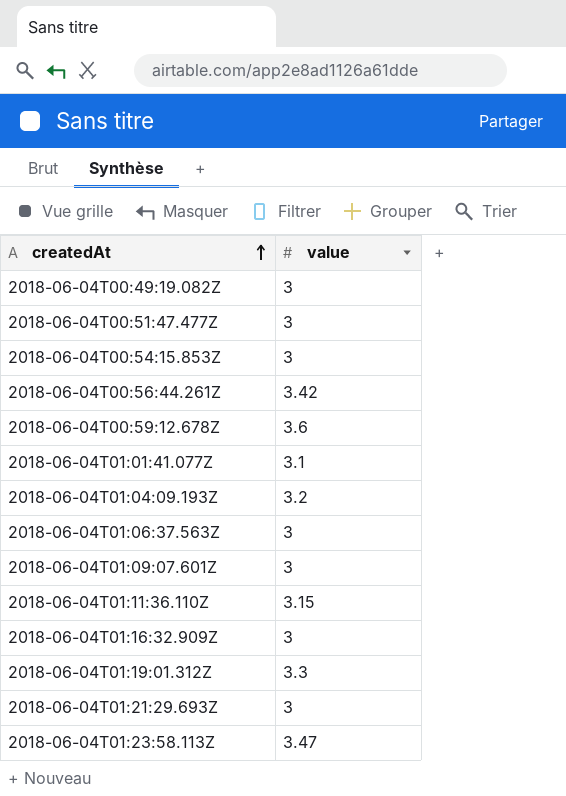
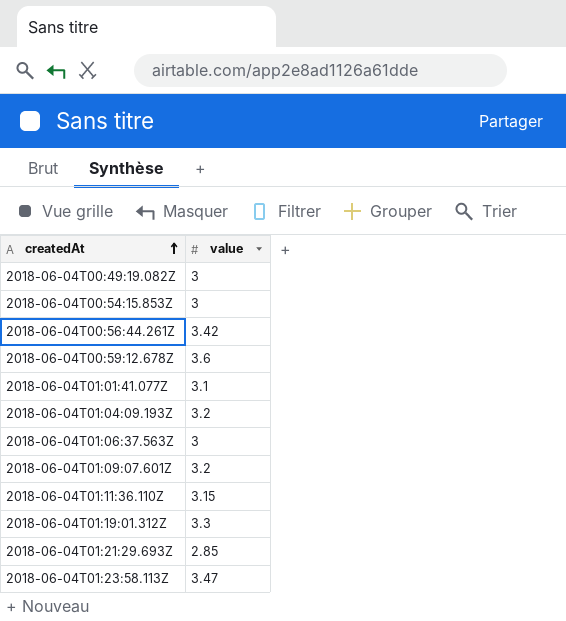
row 2018-06-04T00:51:47.477Z: 3 -> none
row 2018-06-04T01:16:32.909Z: 3 -> none
2018-06-04T01:09:07.601Z | value: 3 -> 3.2
2018-06-04T01:21:29.693Z | value: 3 -> 2.85

